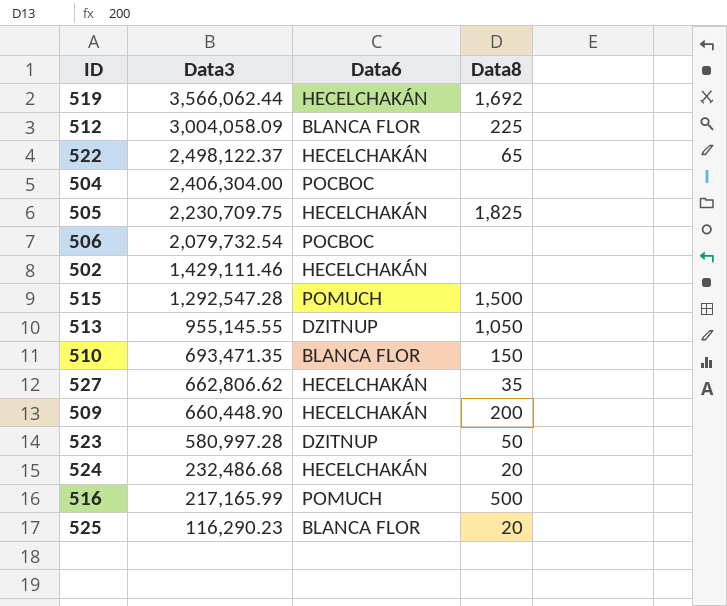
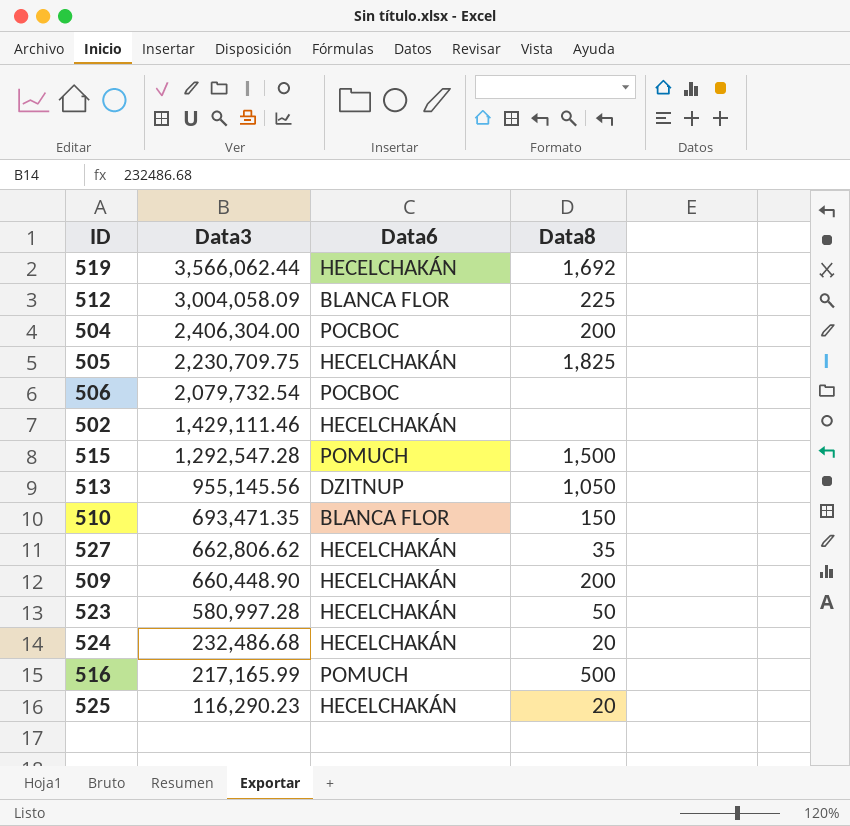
row 522: 2,498,122.37 | HECELCHAKÁN | 65 -> none
504 | Data8: none -> 200
513 | Data3: 955,145.55 -> 955,145.56
523 | Data6: DZITNUP -> HECELCHAKÁN
525 | Data6: BLANCA FLOR -> HECELCHAKÁN

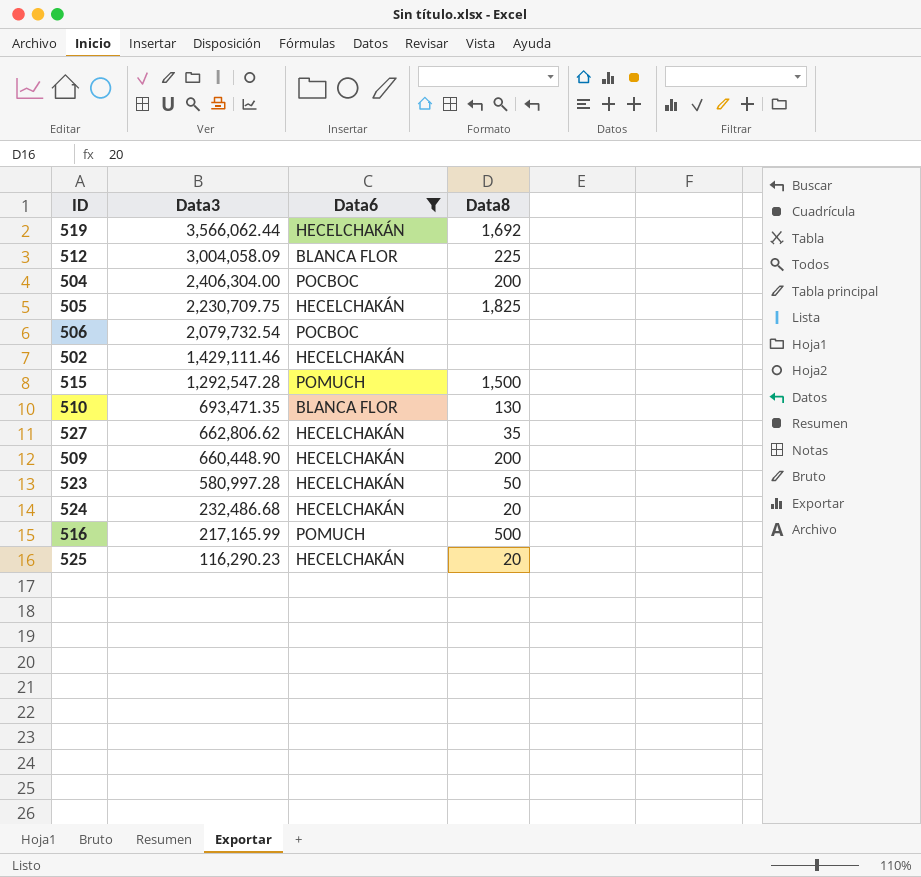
filter: none -> Data6 != DZITNUP
510 | Data8: 150 -> 130

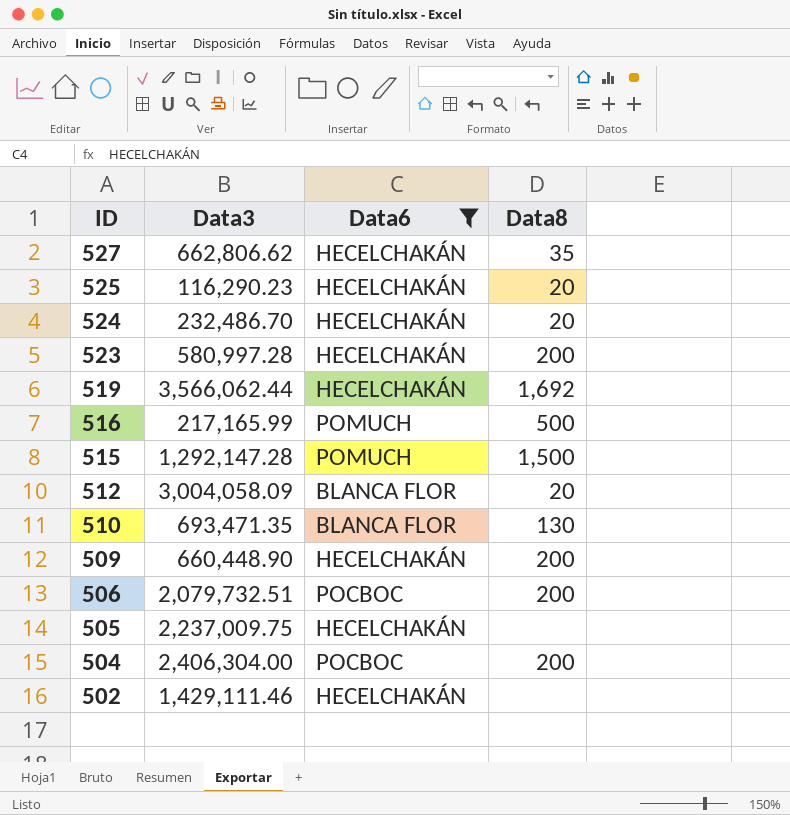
row order: Data3 descending -> ID descending
524 | Data3: 232,486.68 -> 232,486.70
523 | Data8: 50 -> 200
515 | Data3: 1,292,547.28 -> 1,292,147.28
512 | Data8: 225 -> 20
506 | Data3: 2,079,732.54 -> 2,079,732.51
506 | Data8: none -> 200
505 | Data3: 2,230,709.75 -> 2,237,009.75
505 | Data8: 1,825 -> none

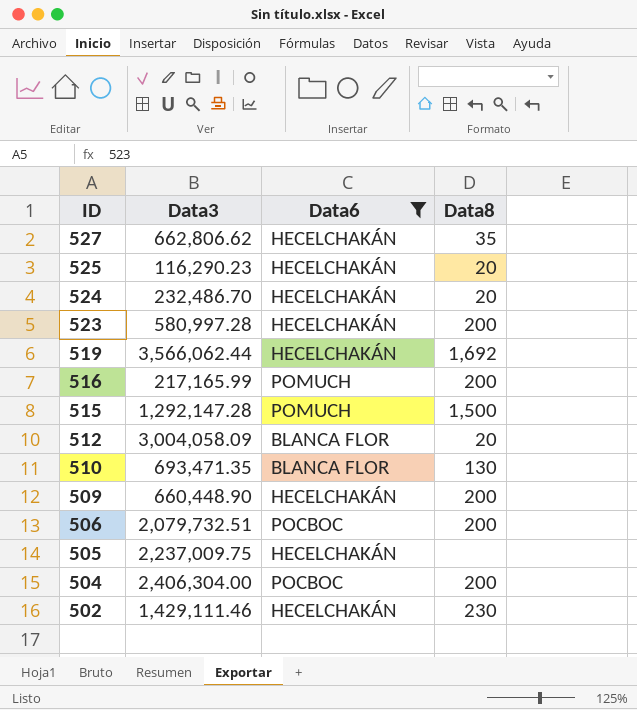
516 | Data8: 500 -> 200
502 | Data8: none -> 230

